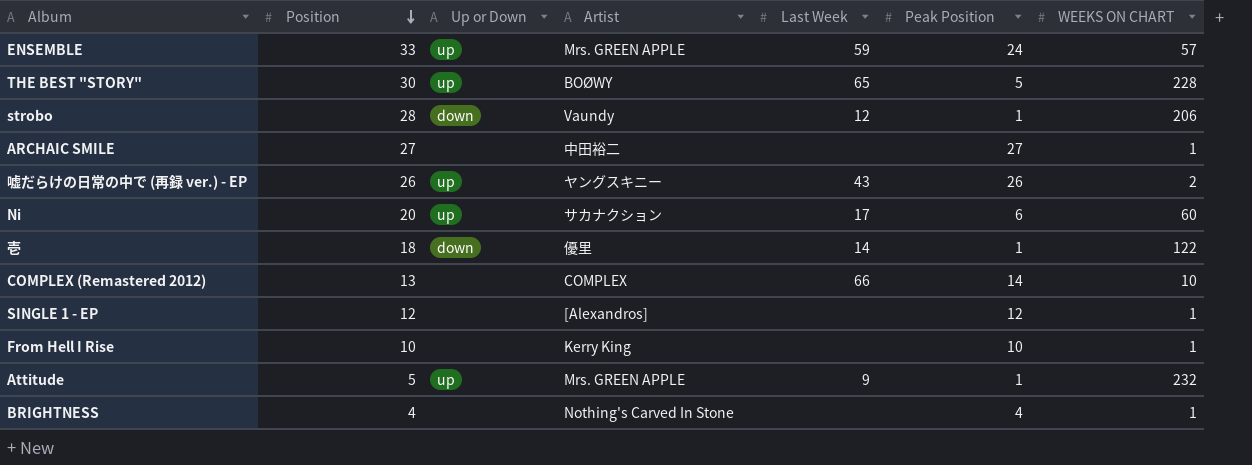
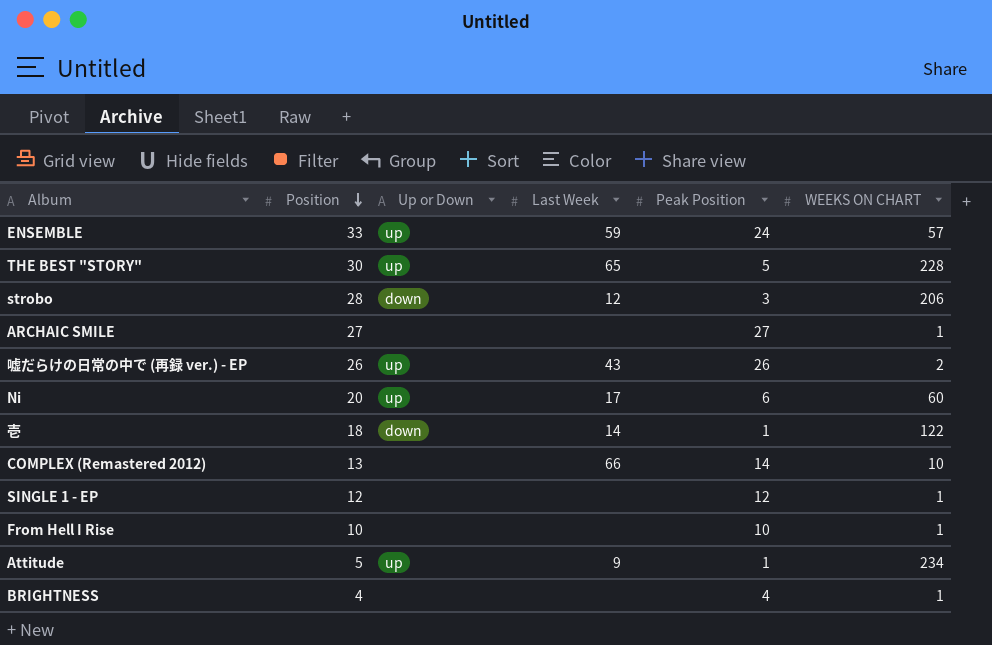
column Artist | position: 4 -> none
strobo | Peak Position: 1 -> 3
Attitude | WEEKS ON CHART: 232 -> 234

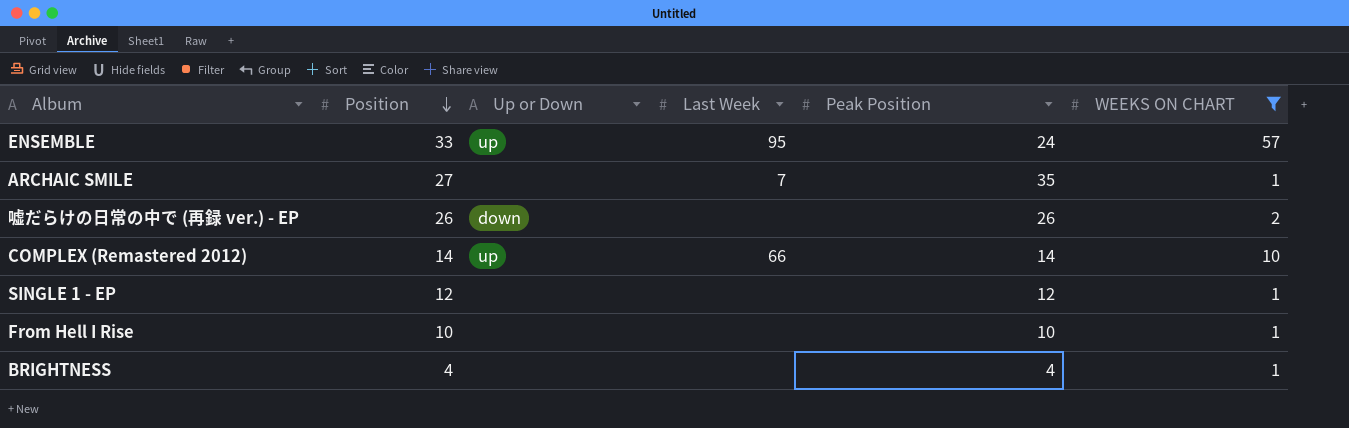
filter: none -> WEEKS ON CHART <= 57
ENSEMBLE | Last Week: 59 -> 95
ARCHAIC SMILE | Last Week: none -> 7
ARCHAIC SMILE | Peak Position: 27 -> 35
嘘だらけの日常の中で (再録 ver.) - EP | Up or Down: up -> down
嘘だらけの日常の中で (再録 ver.) - EP | Last Week: 43 -> none
COMPLEX (Remastered 2012) | Position: 13 -> 14
COMPLEX (Remastered 2012) | Up or Down: none -> up

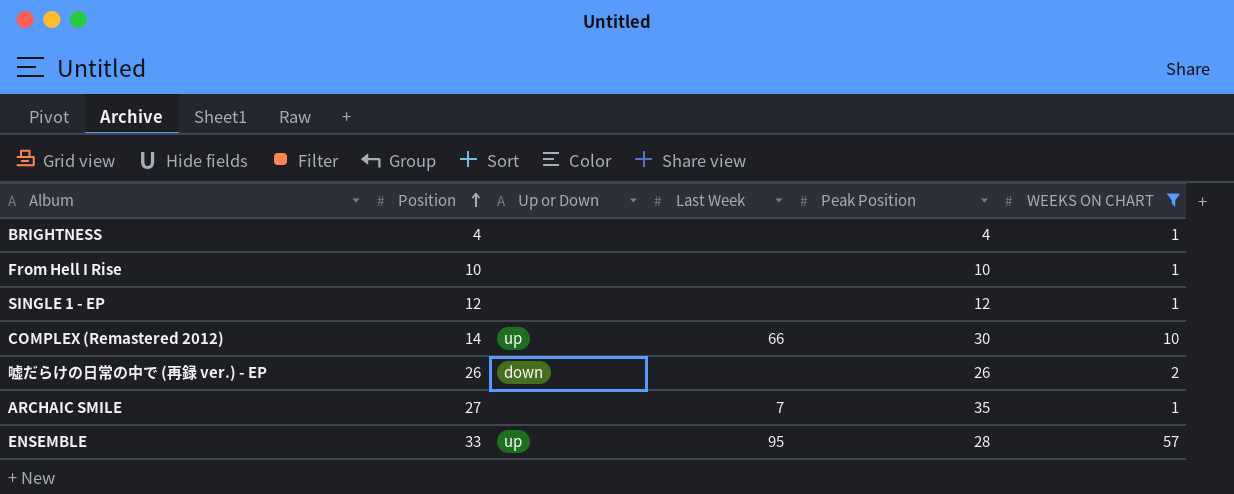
row order: Position descending -> Position ascending
COMPLEX (Remastered 2012) | Peak Position: 14 -> 30
ENSEMBLE | Peak Position: 24 -> 28

